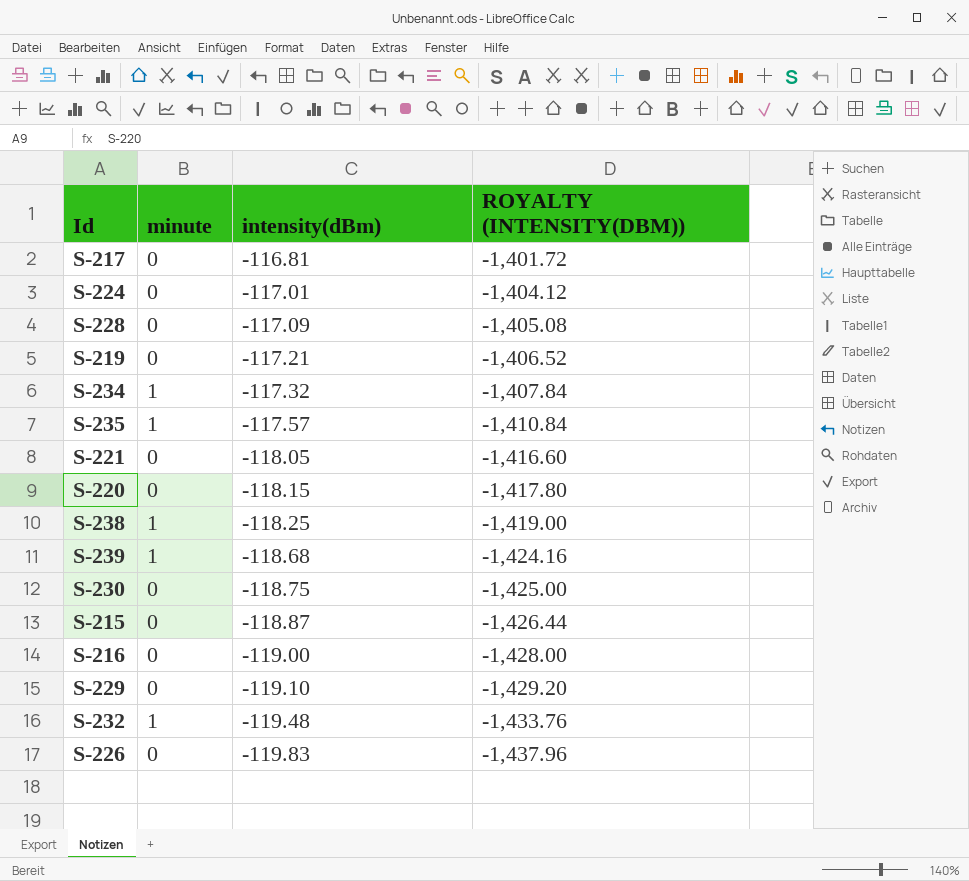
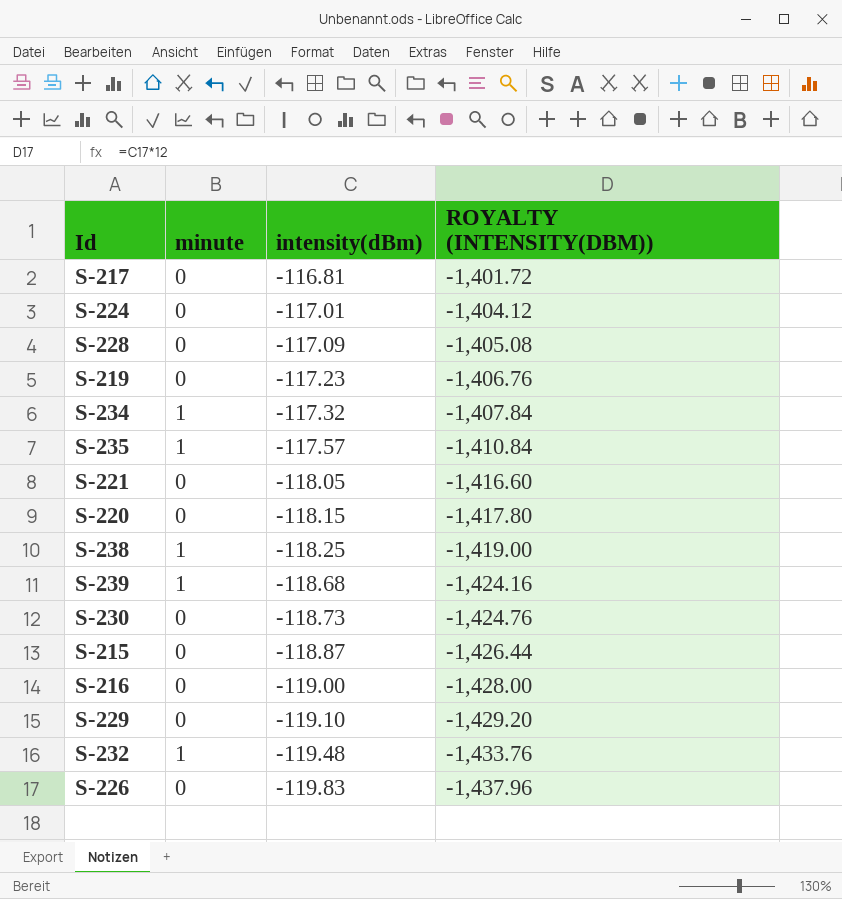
S-219 | intensity(dBm): -117.21 -> -117.23
S-219 | ROYALTY (INTENSITY(DBM)): -1,406.52 -> -1,406.76
S-230 | intensity(dBm): -118.75 -> -118.73
S-230 | ROYALTY (INTENSITY(DBM)): -1,425.00 -> -1,424.76

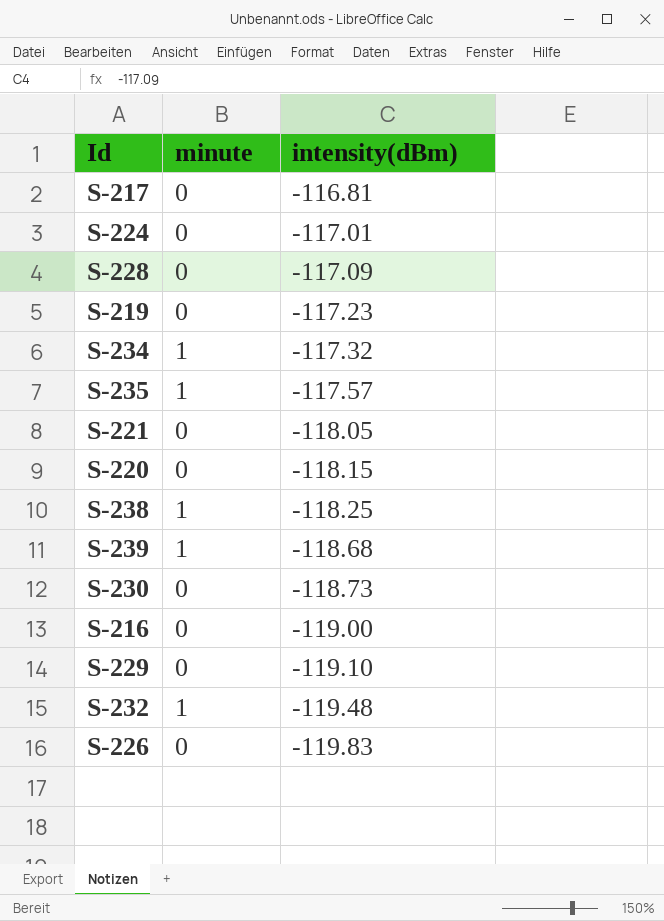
column ROYALTY (INTENSITY(DBM)) | formula: [intensity(dBm)] * 12 -> none
row S-215: 0 | -118.87 | -1,426.44 -> none

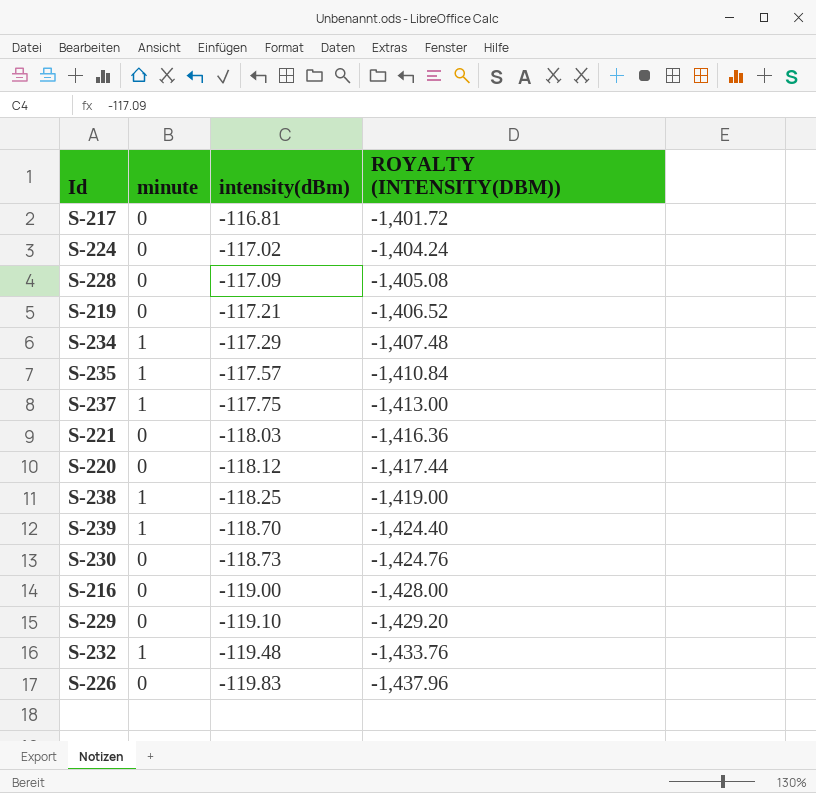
column ROYALTY (INTENSITY(DBM)) | formula: none -> [intensity(dBm)] * 12
S-224 | intensity(dBm): -117.01 -> -117.02
S-219 | intensity(dBm): -117.23 -> -117.21
S-234 | intensity(dBm): -117.32 -> -117.29
row S-237: none -> 1 | -117.75 | -1,413.00
S-221 | intensity(dBm): -118.05 -> -118.03
S-220 | intensity(dBm): -118.15 -> -118.12
S-239 | intensity(dBm): -118.68 -> -118.70

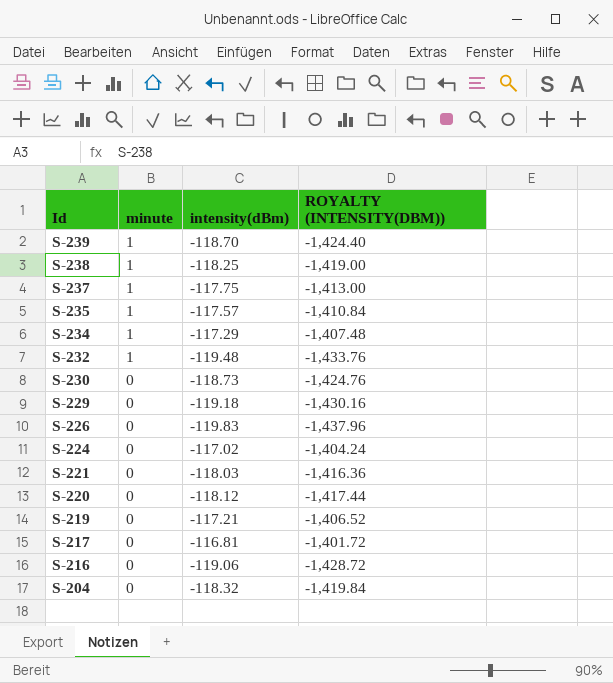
row order: intensity(dBm) descending -> Id descending
row S-228: 0 | -117.09 | -1,405.08 -> none
S-229 | intensity(dBm): -119.10 -> -119.18
S-229 | ROYALTY (INTENSITY(DBM)): -1,429.20 -> -1,430.16
S-216 | intensity(dBm): -119.00 -> -119.06
S-216 | ROYALTY (INTENSITY(DBM)): -1,428.00 -> -1,428.72
row S-204: none -> 0 | -118.32 | -1,419.84

